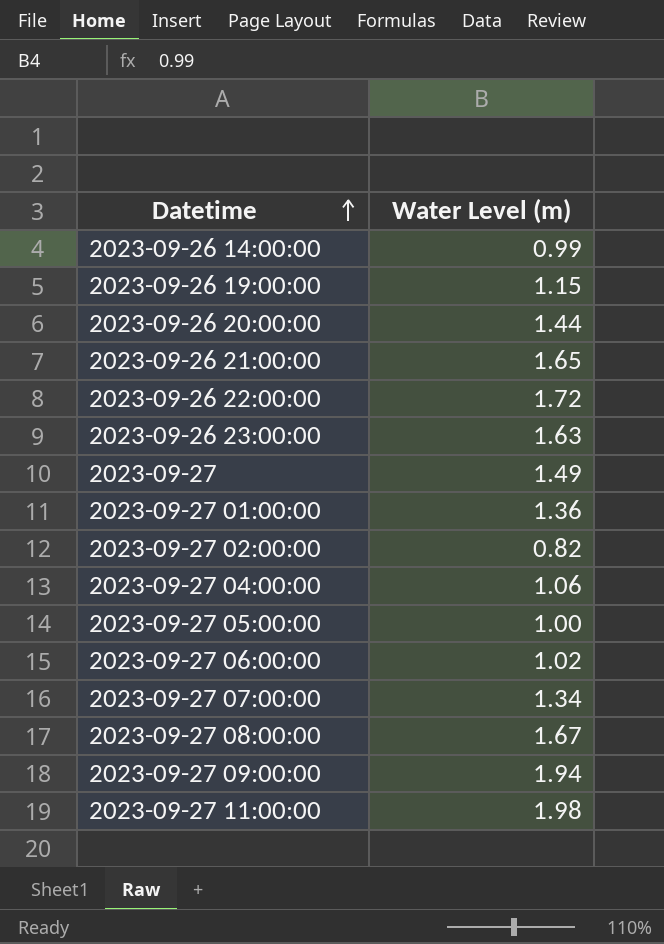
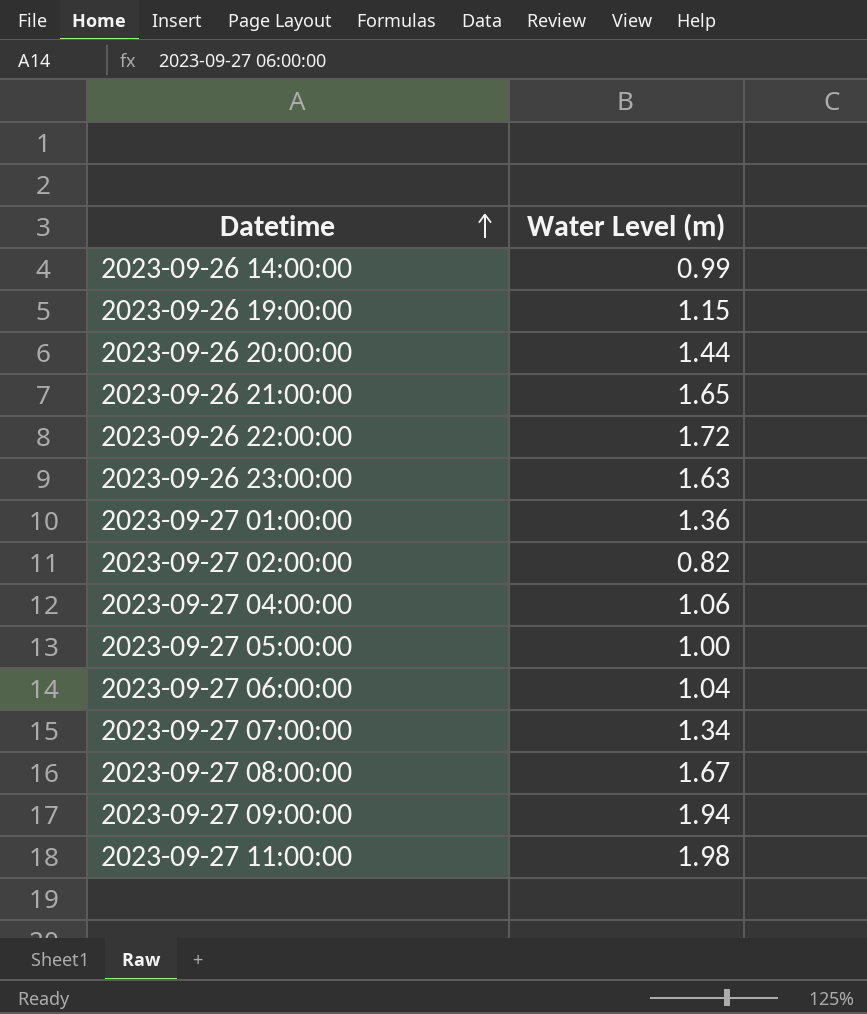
row 2023-09-27: 1.49 -> none
2023-09-27 06:00:00 | Water Level (m): 1.02 -> 1.04

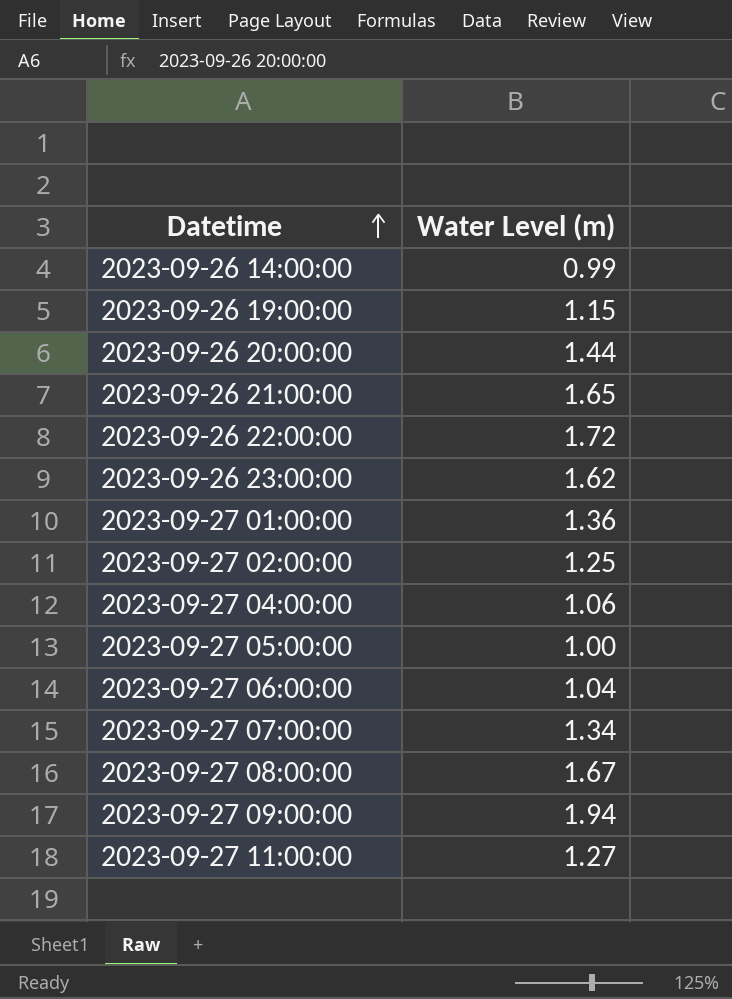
2023-09-26 23:00:00 | Water Level (m): 1.63 -> 1.62
2023-09-27 02:00:00 | Water Level (m): 0.82 -> 1.25
2023-09-27 11:00:00 | Water Level (m): 1.98 -> 1.27

